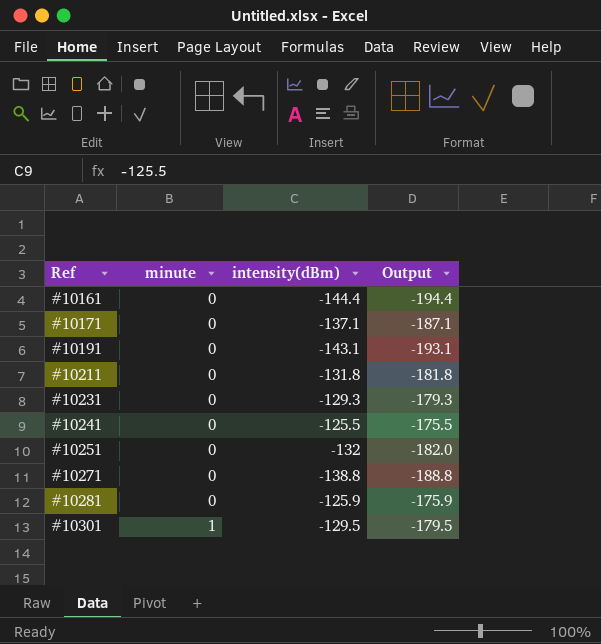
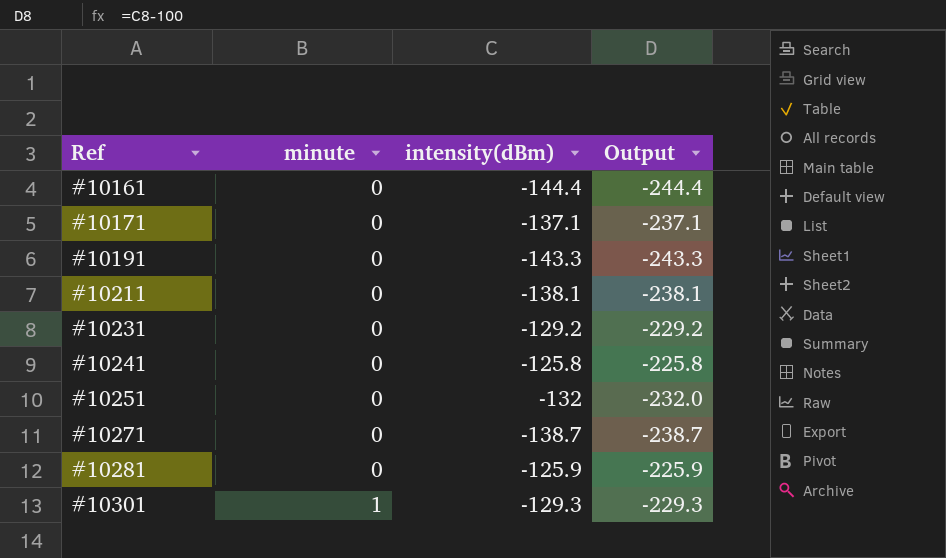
column Output | formula: [intensity(dBm)] - 50 -> [intensity(dBm)] - 100
#10191 | intensity(dBm): -143.1 -> -143.3
#10211 | intensity(dBm): -131.8 -> -138.1
#10231 | intensity(dBm): -129.3 -> -129.2
#10241 | intensity(dBm): -125.5 -> -125.8
#10271 | intensity(dBm): -138.8 -> -138.7
#10301 | intensity(dBm): -129.5 -> -129.3

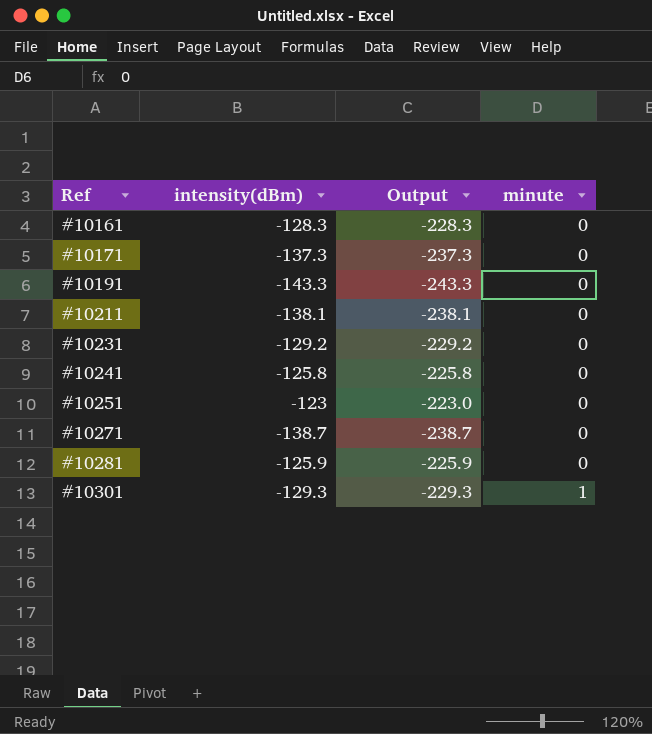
column minute | position: 2 -> 4
#10161 | intensity(dBm): -144.4 -> -128.3
#10161 | Output: -244.4 -> -228.3
#10171 | intensity(dBm): -137.1 -> -137.3
#10171 | Output: -237.1 -> -237.3
#10251 | intensity(dBm): -132 -> -123
#10251 | Output: -232.0 -> -223.0

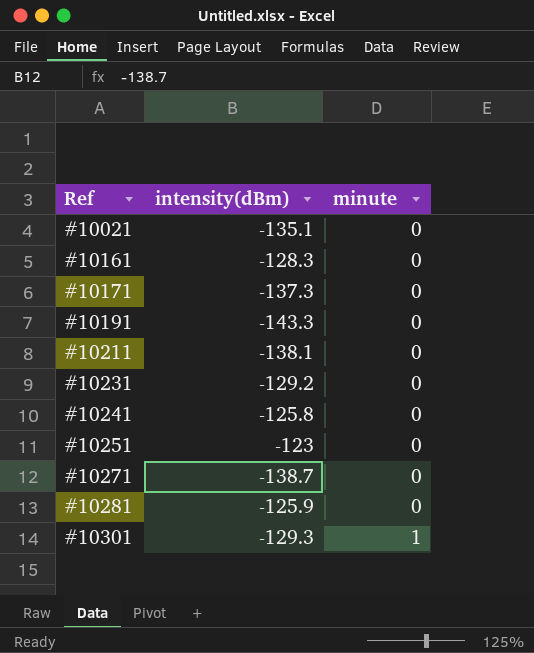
column Output | formula: [intensity(dBm)] - 100 -> none
row #10021: none -> -135.1 | 0

